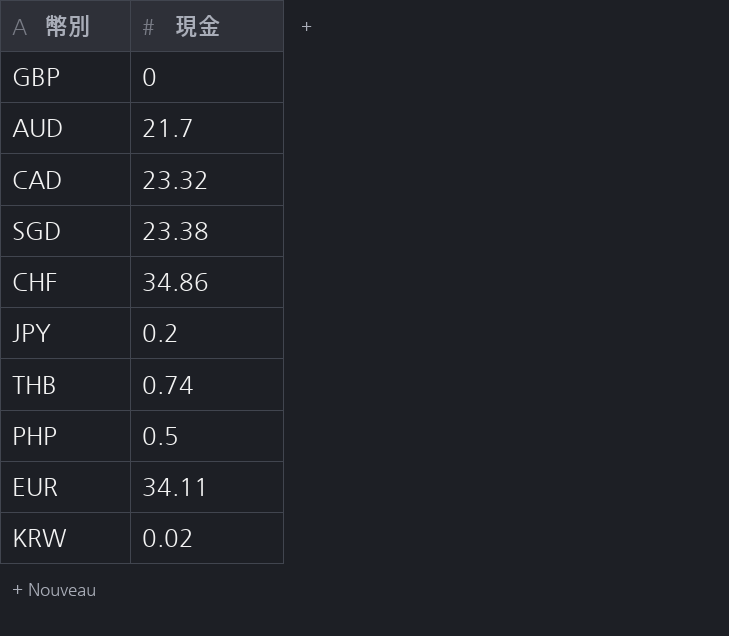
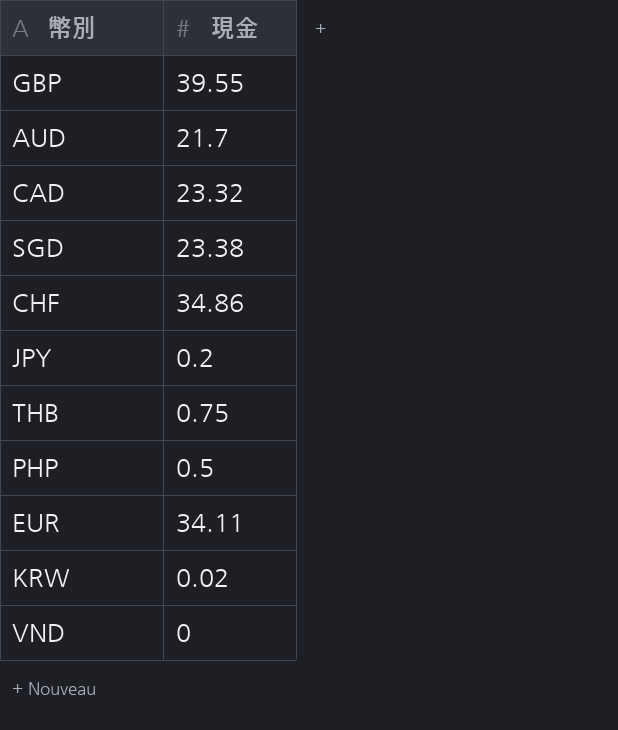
GBP | 現金: 0 -> 39.55
THB | 現金: 0.74 -> 0.75
row VND: none -> 0

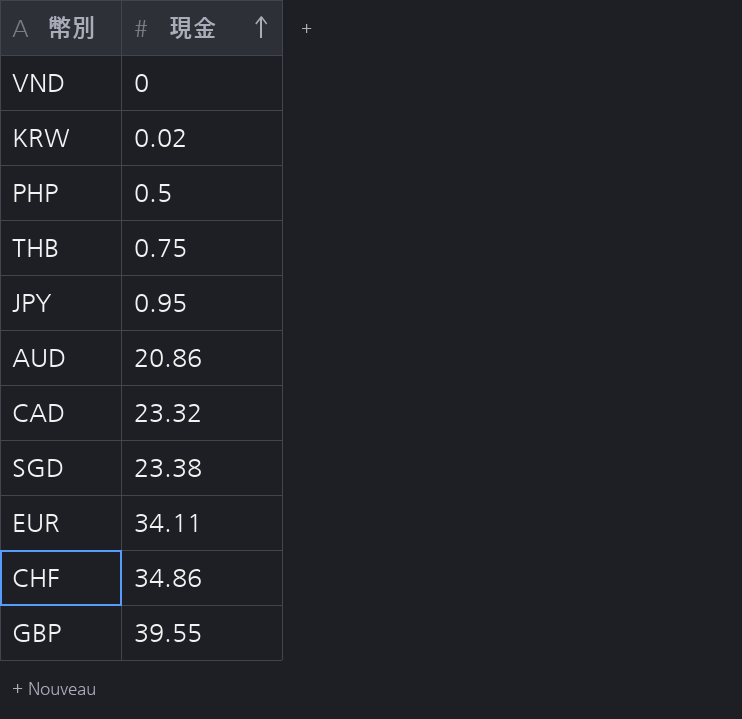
row order: none -> 現金 ascending
JPY | 現金: 0.2 -> 0.95
AUD | 現金: 21.7 -> 20.86

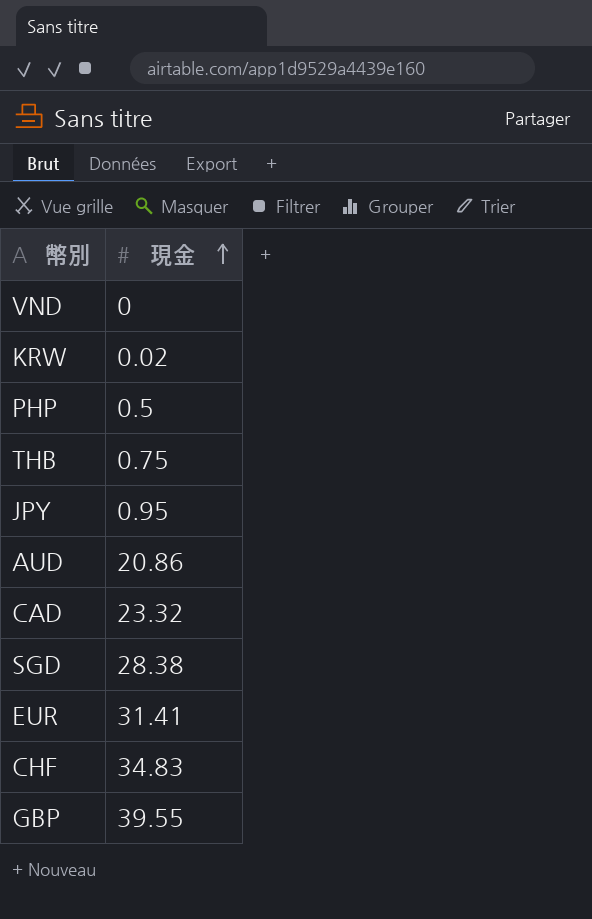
SGD | 現金: 23.38 -> 28.38
EUR | 現金: 34.11 -> 31.41
CHF | 現金: 34.86 -> 34.83

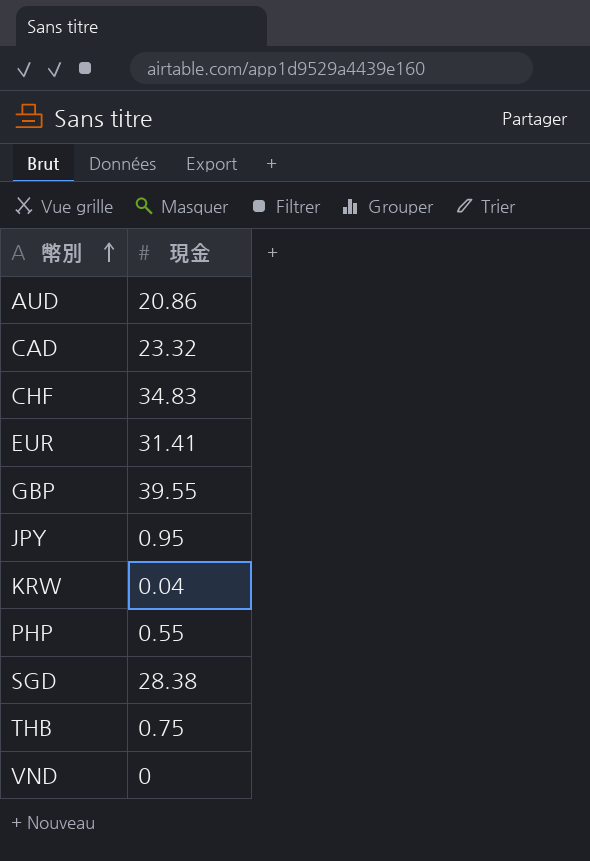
row order: 現金 ascending -> 幣別 ascending
KRW | 現金: 0.02 -> 0.04
PHP | 現金: 0.5 -> 0.55

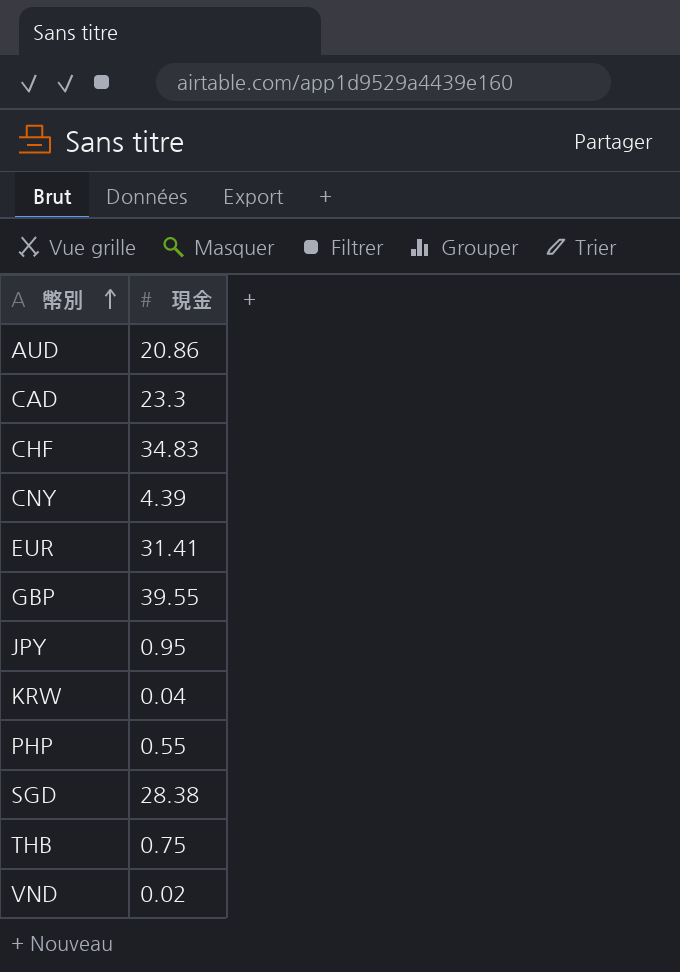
CAD | 現金: 23.32 -> 23.3
row CNY: none -> 4.39
VND | 現金: 0 -> 0.02

